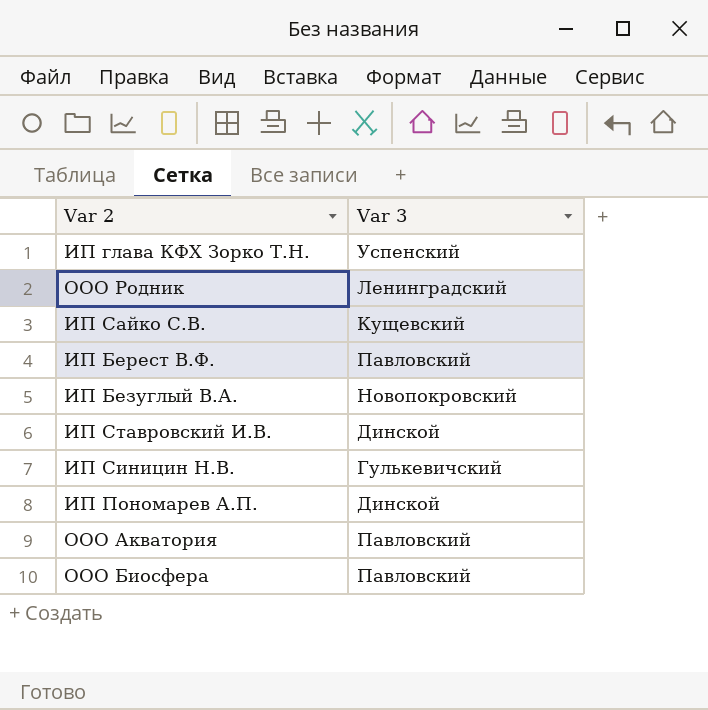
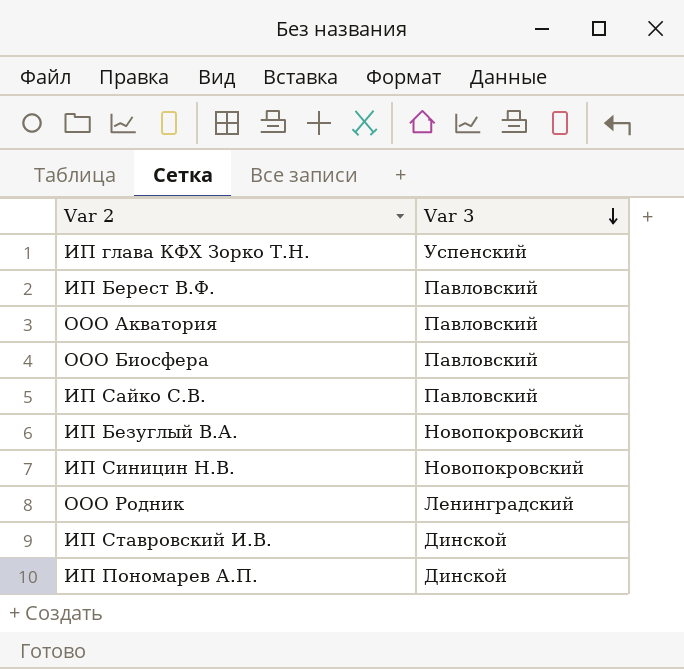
row order: none -> Var 3 descending
ИП Сайко С.В. | Var 3: Кущевский -> Павловский
ИП Синицин Н.В. | Var 3: Гулькевичский -> Новопокровский

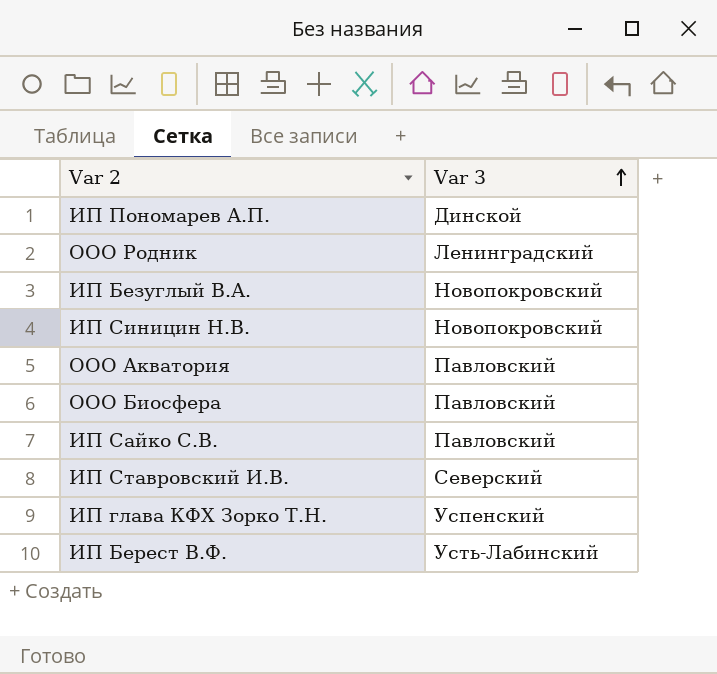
row order: Var 3 descending -> Var 3 ascending
ИП Ставровский И.В. | Var 3: Динской -> Северский
ИП Берест В.Ф. | Var 3: Павловский -> Усть-Лабинский

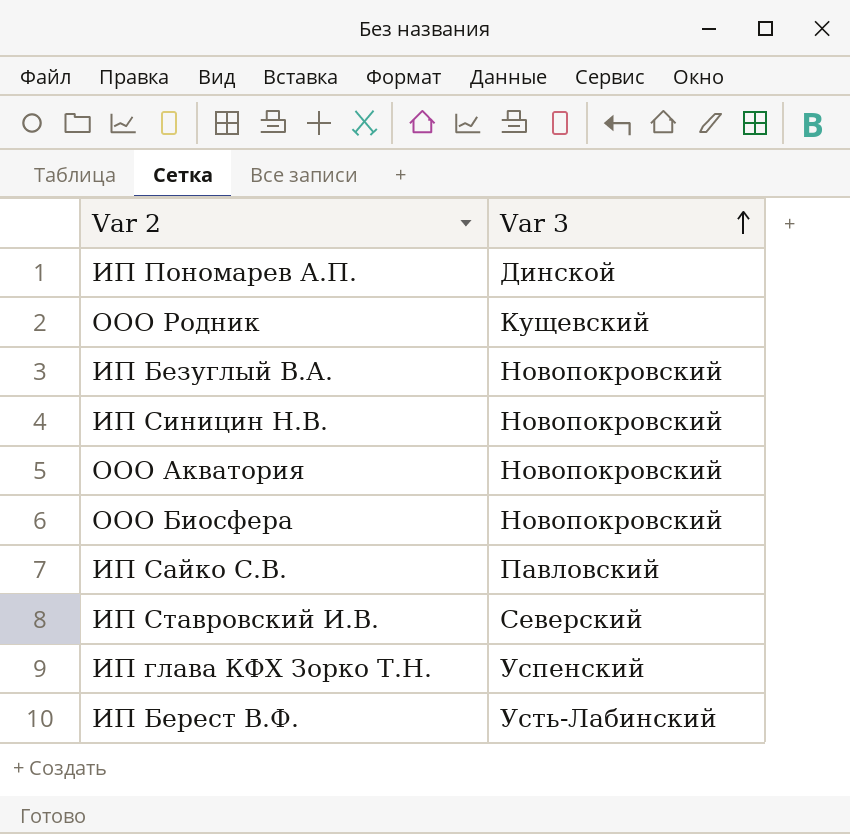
ООО Родник | Var 3: Ленинградский -> Кущевский
ООО Акватория | Var 3: Павловский -> Новопокровский
ООО Биосфера | Var 3: Павловский -> Новопокровский

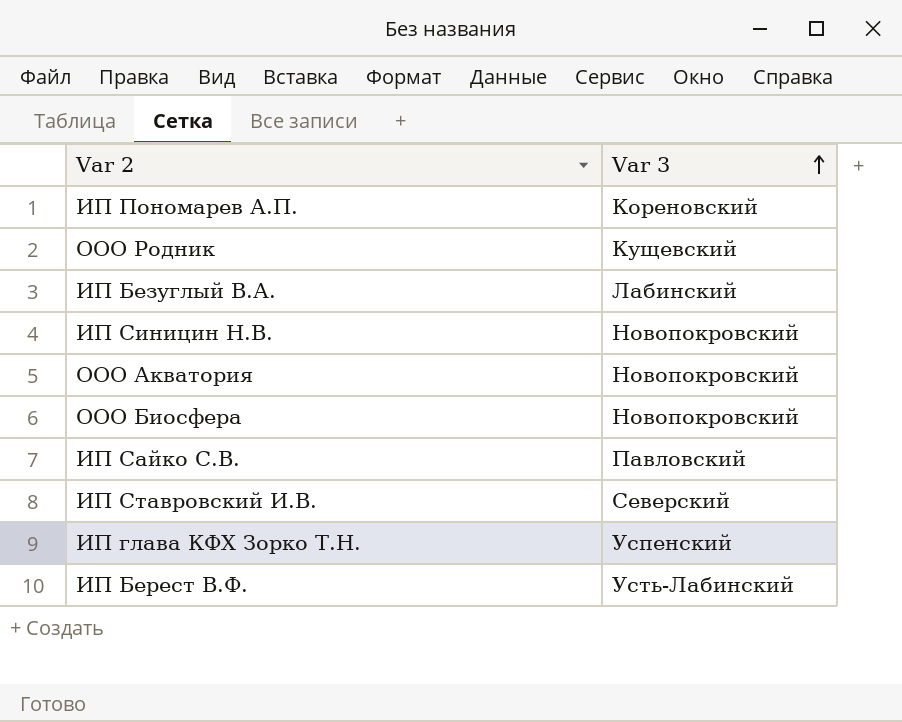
ИП Пономарев А.П. | Var 3: Динской -> Кореновский
ИП Безуглый В.А. | Var 3: Новопокровский -> Лабинский

